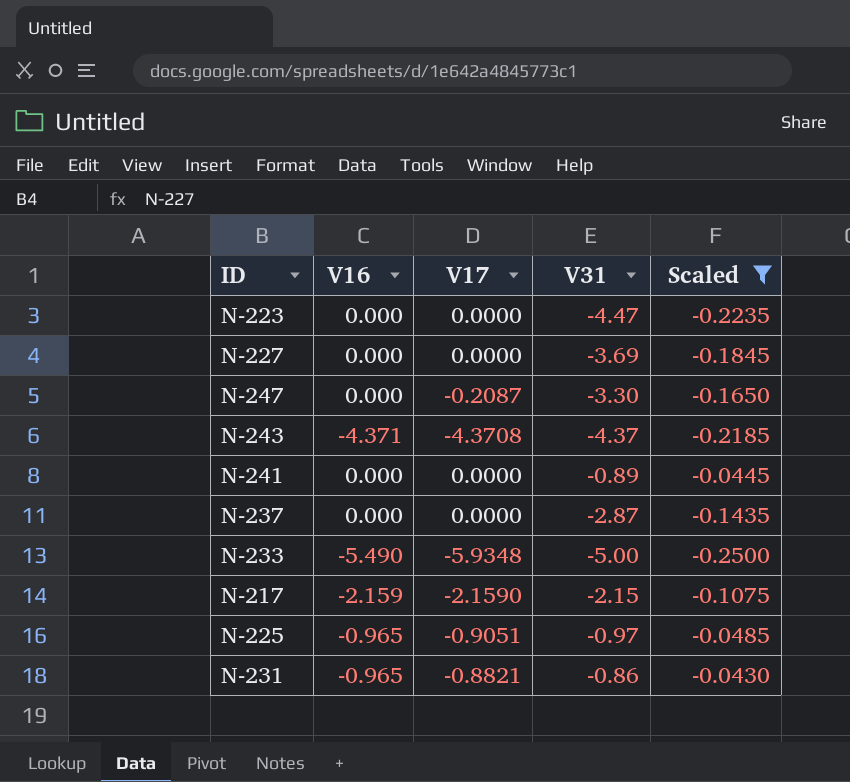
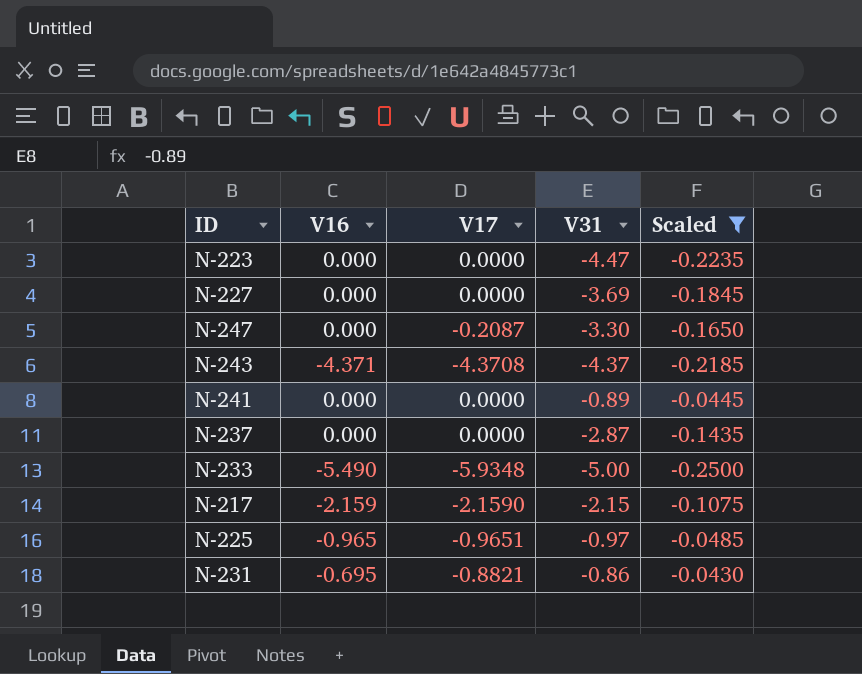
N-225 | V17: -0.9051 -> -0.9651
N-231 | V16: -0.965 -> -0.695

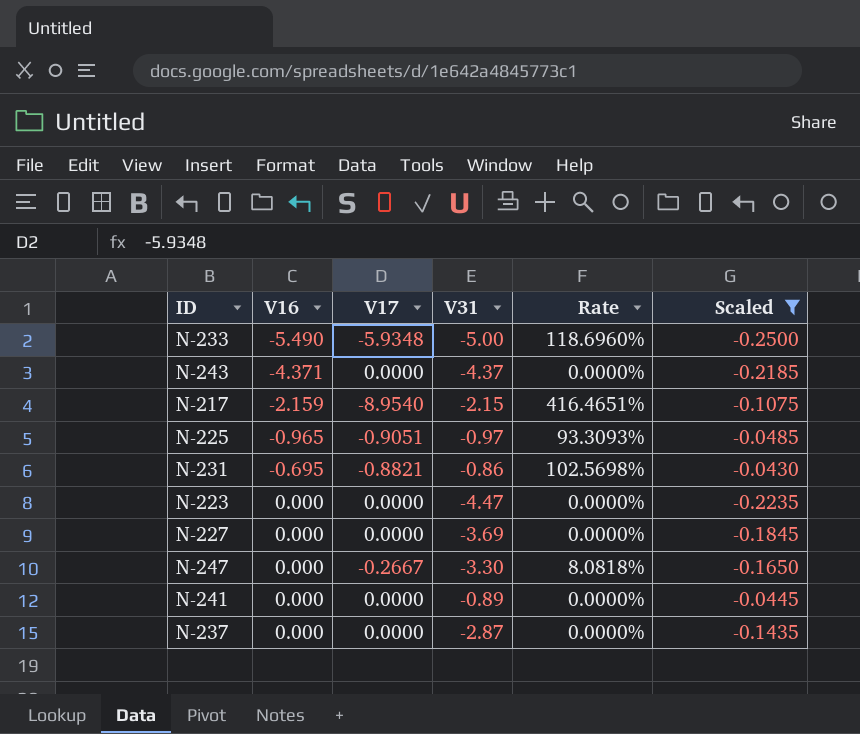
row order: none -> V16 ascending
column Rate | formula: none -> [V17] / [V31]
N-243 | V17: -4.3708 -> 0.0000
N-217 | V17: -2.1590 -> -8.9540
N-225 | V17: -0.9651 -> -0.9051
N-247 | V17: -0.2087 -> -0.2667

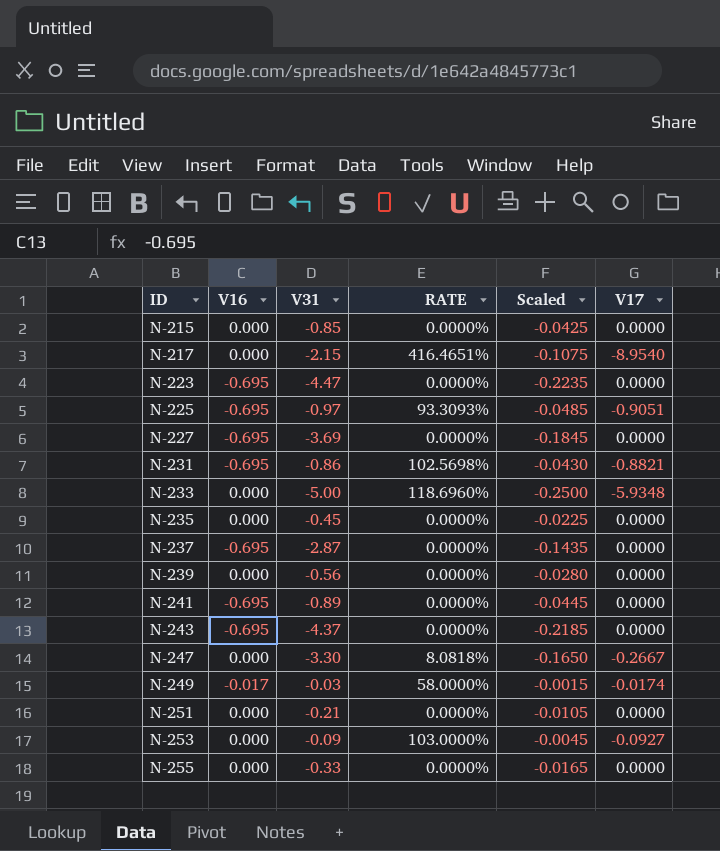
filter: Scaled <= -0.0430 -> none
row order: V16 ascending -> ID ascending
column name: Rate -> RATE
column V17 | position: 3 -> 6
N-217 | V16: -2.159 -> 0.000
N-223 | V16: 0.000 -> -0.695
N-225 | V16: -0.965 -> -0.695
N-227 | V16: 0.000 -> -0.695
N-233 | V16: -5.490 -> 0.000
N-237 | V16: 0.000 -> -0.695
N-241 | V16: 0.000 -> -0.695
N-243 | V16: -4.371 -> -0.695

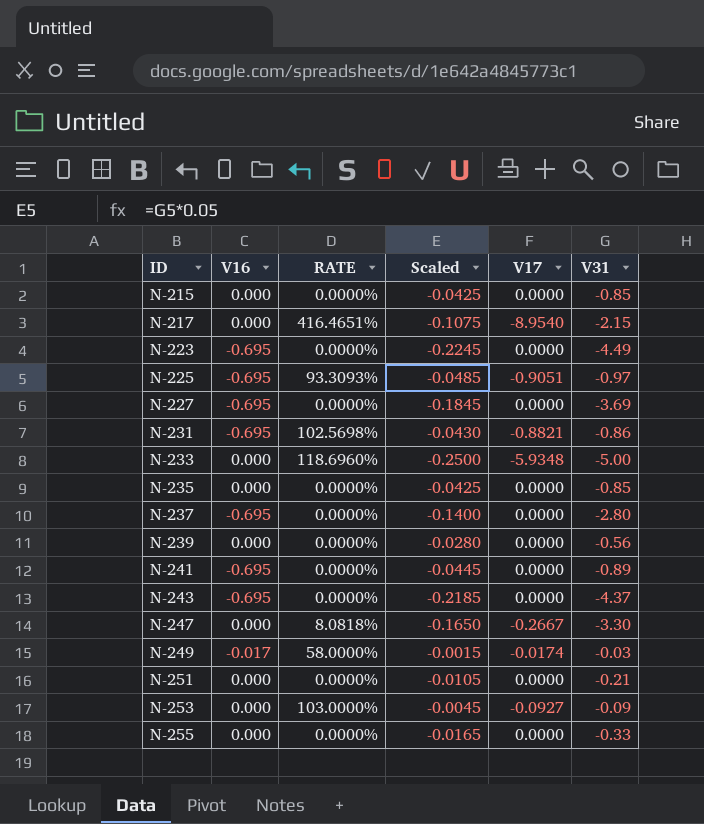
column V31 | position: 3 -> 6
N-223 | Scaled: -0.2235 -> -0.2245
N-223 | V31: -4.47 -> -4.49
N-235 | Scaled: -0.0225 -> -0.0425
N-235 | V31: -0.45 -> -0.85
N-237 | Scaled: -0.1435 -> -0.1400
N-237 | V31: -2.87 -> -2.80

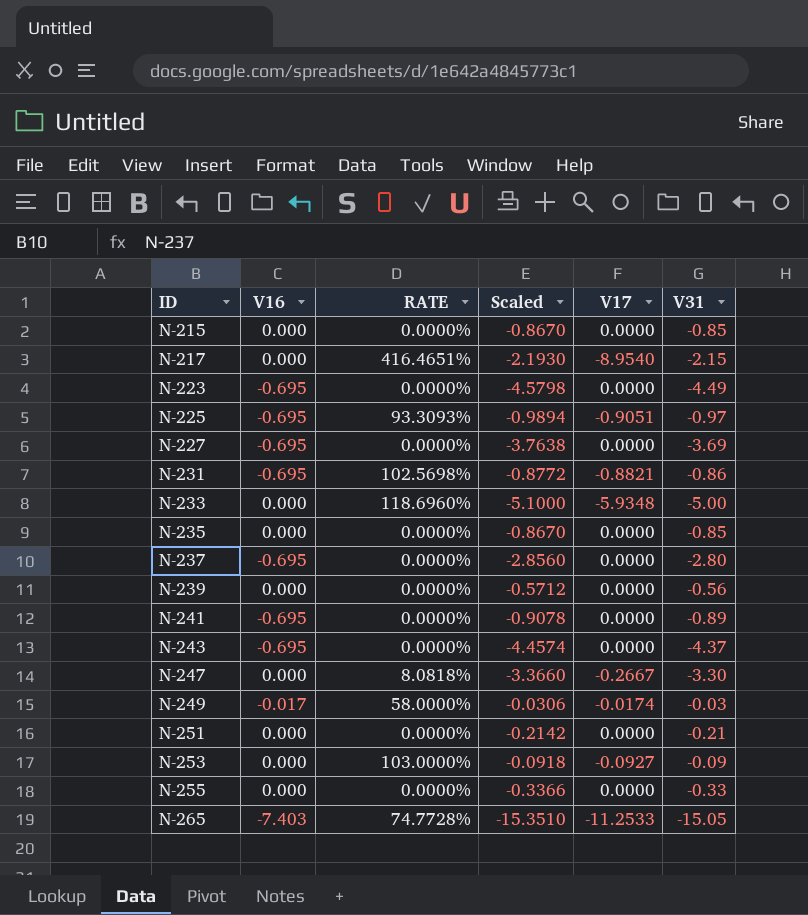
column Scaled | formula: [V31] * 0.05 -> [V31] * 1.02
row N-265: none -> -7.403 | 74.7728% | -15.3510 | -11.2533 | -15.05

